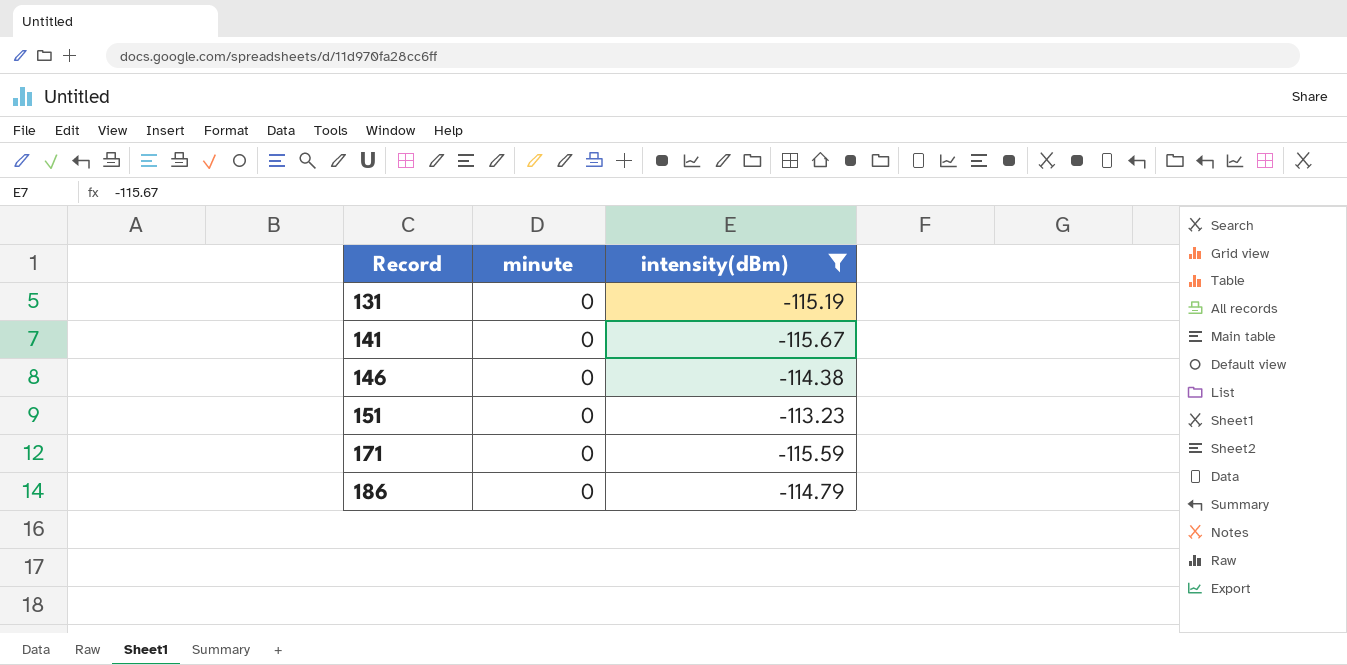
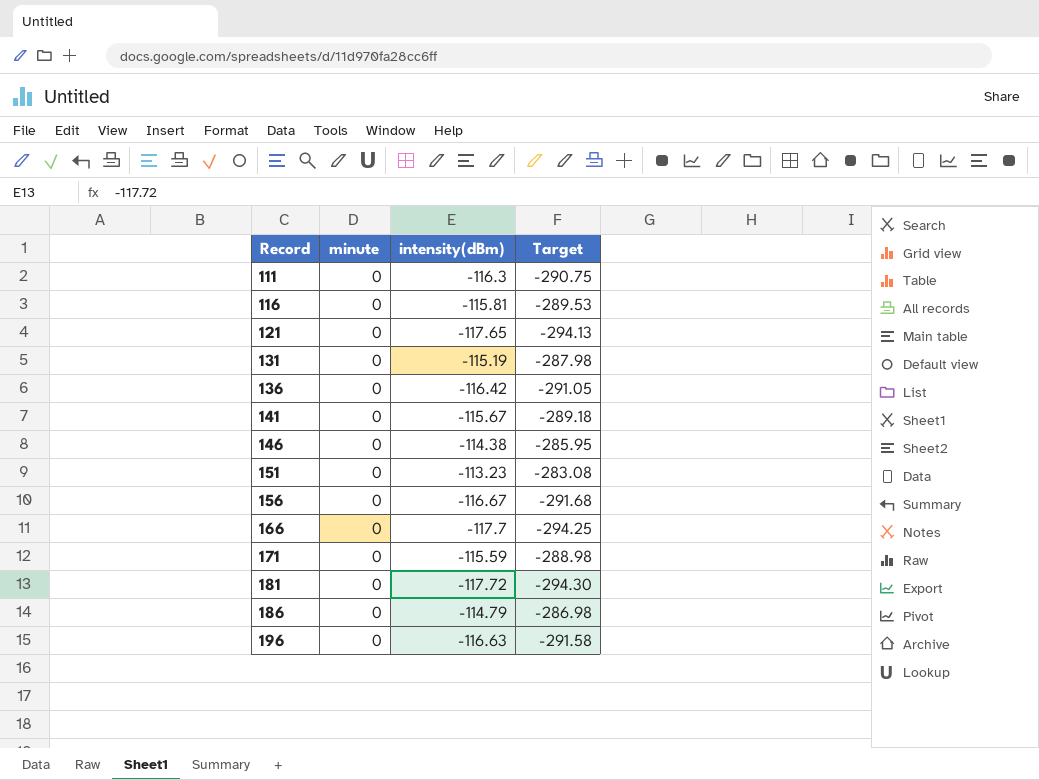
filter: intensity(dBm) >= -115.67 -> none
column Target | formula: none -> [intensity(dBm)] * 2.5

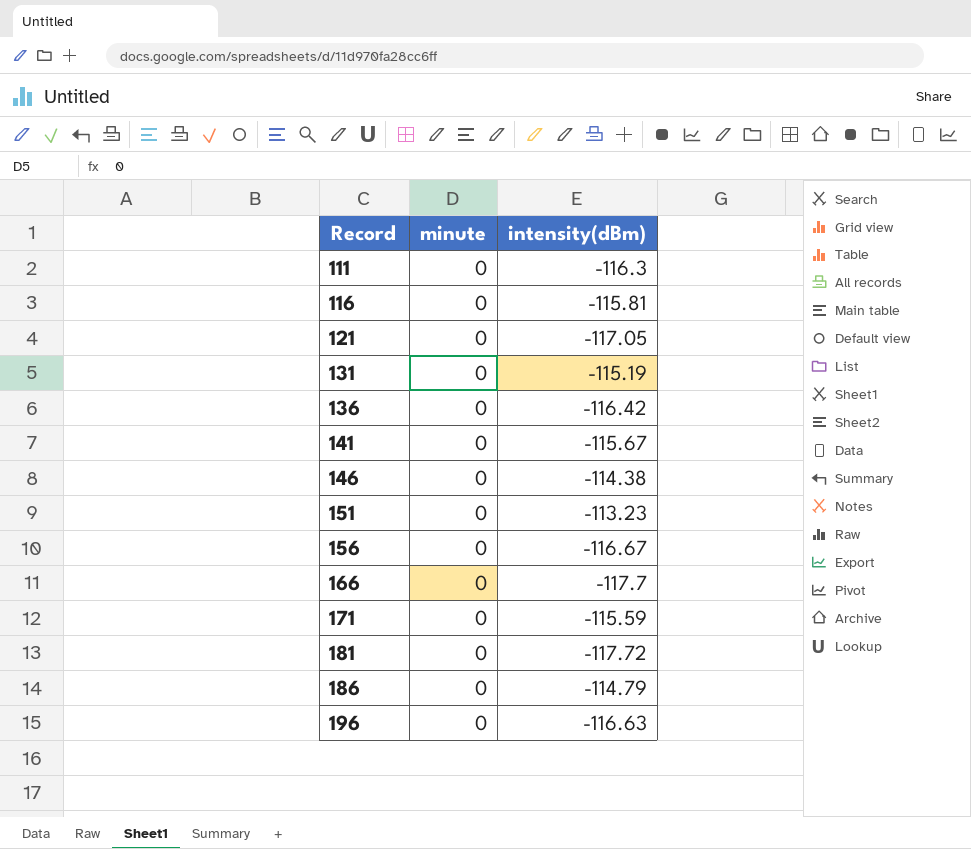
column Target | formula: [intensity(dBm)] * 2.5 -> none
121 | intensity(dBm): -117.65 -> -117.05

